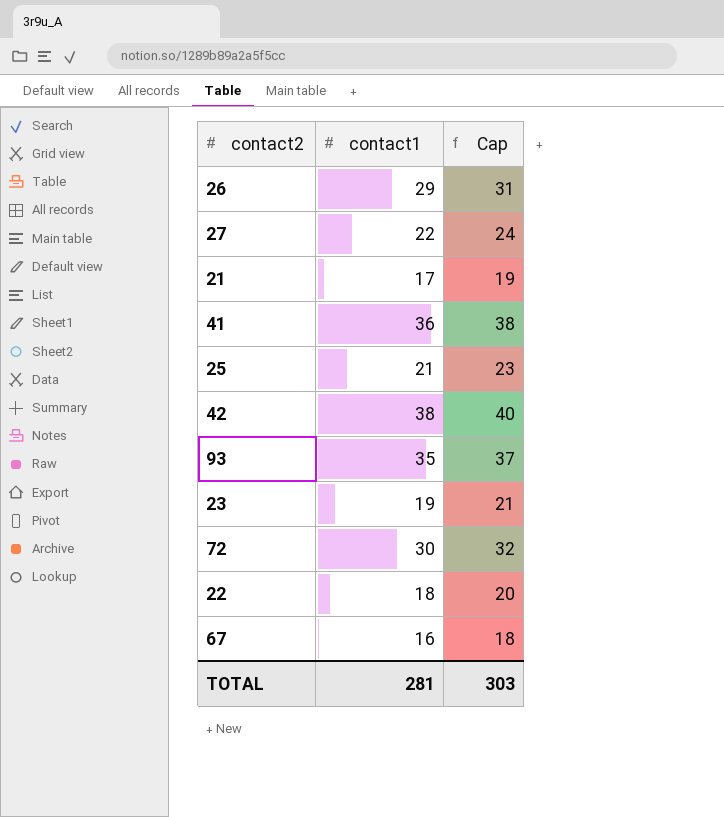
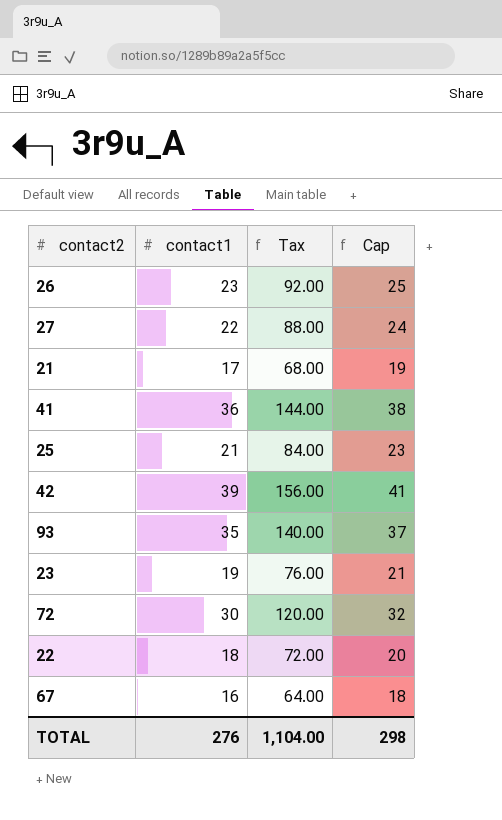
column Tax | formula: none -> [contact1] * 4
26 | contact1: 29 -> 23
26 | Cap: 31 -> 25
42 | contact1: 38 -> 39
42 | Cap: 40 -> 41
TOTAL | contact1: 281 -> 276
TOTAL | Cap: 303 -> 298

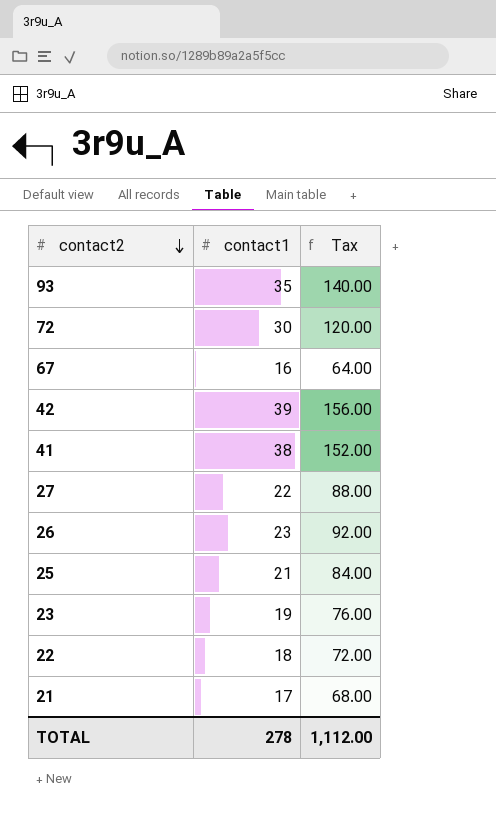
row order: none -> contact2 descending
column Cap | formula: [contact1] + 2 -> none
41 | contact1: 36 -> 38
41 | Tax: 144.00 -> 152.00
TOTAL | contact1: 276 -> 278
TOTAL | Tax: 1,104.00 -> 1,112.00

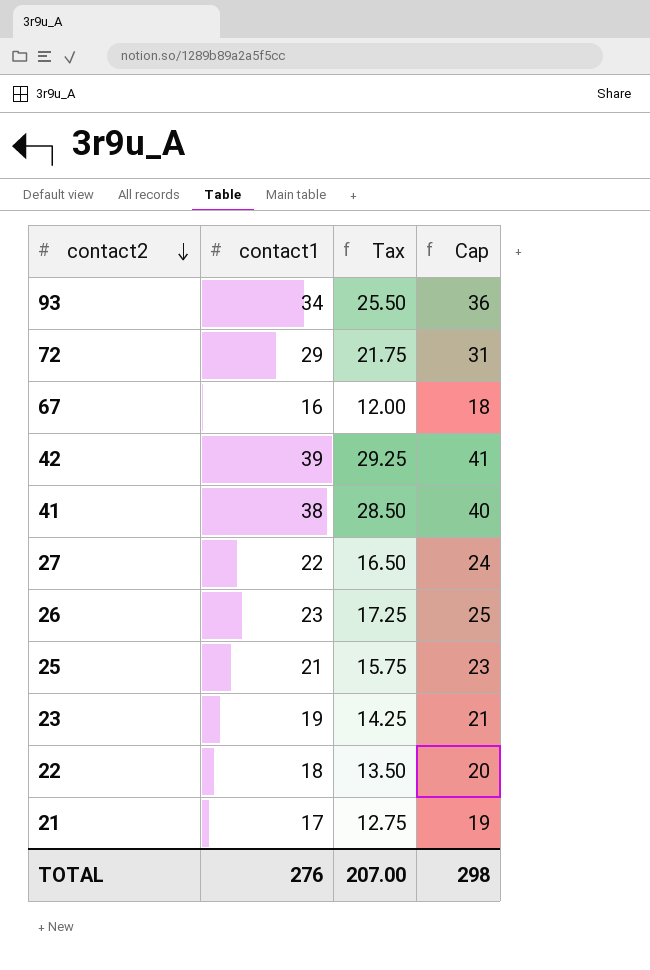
column Tax | formula: [contact1] * 4 -> [contact1] * 0.75
column Cap | formula: none -> [contact1] + 2
93 | contact1: 35 -> 34
72 | contact1: 30 -> 29
TOTAL | contact1: 278 -> 276
TOTAL | Tax: 1,112.00 -> 207.00

